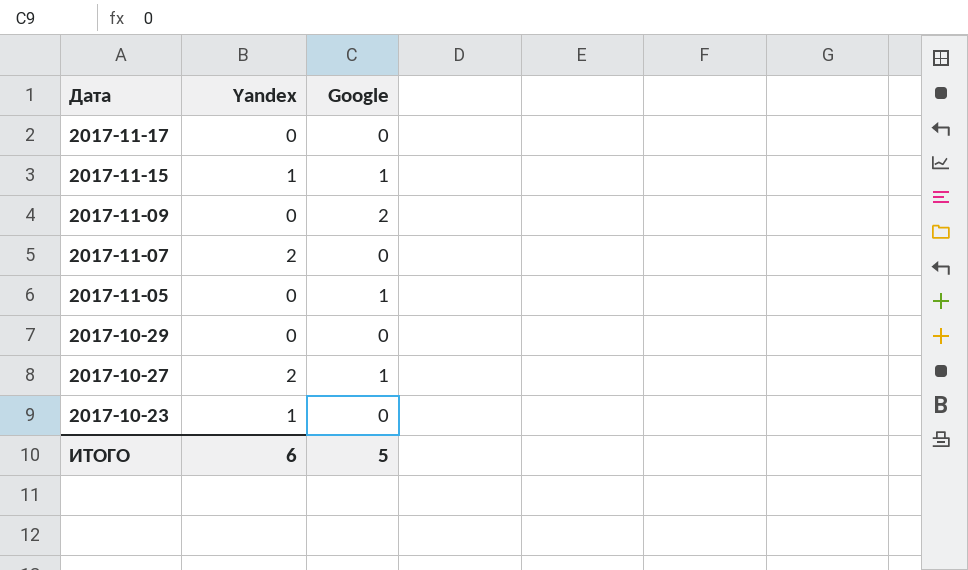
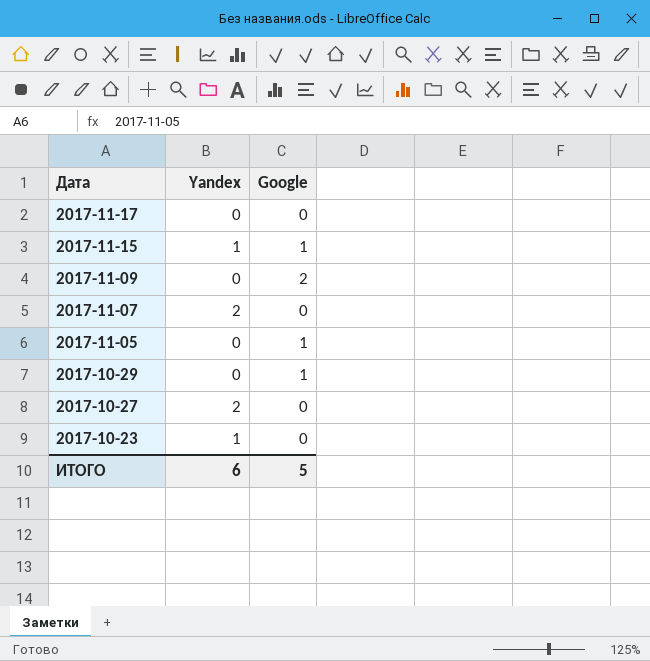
2017-10-29 | Google: 0 -> 1
2017-10-27 | Google: 1 -> 0

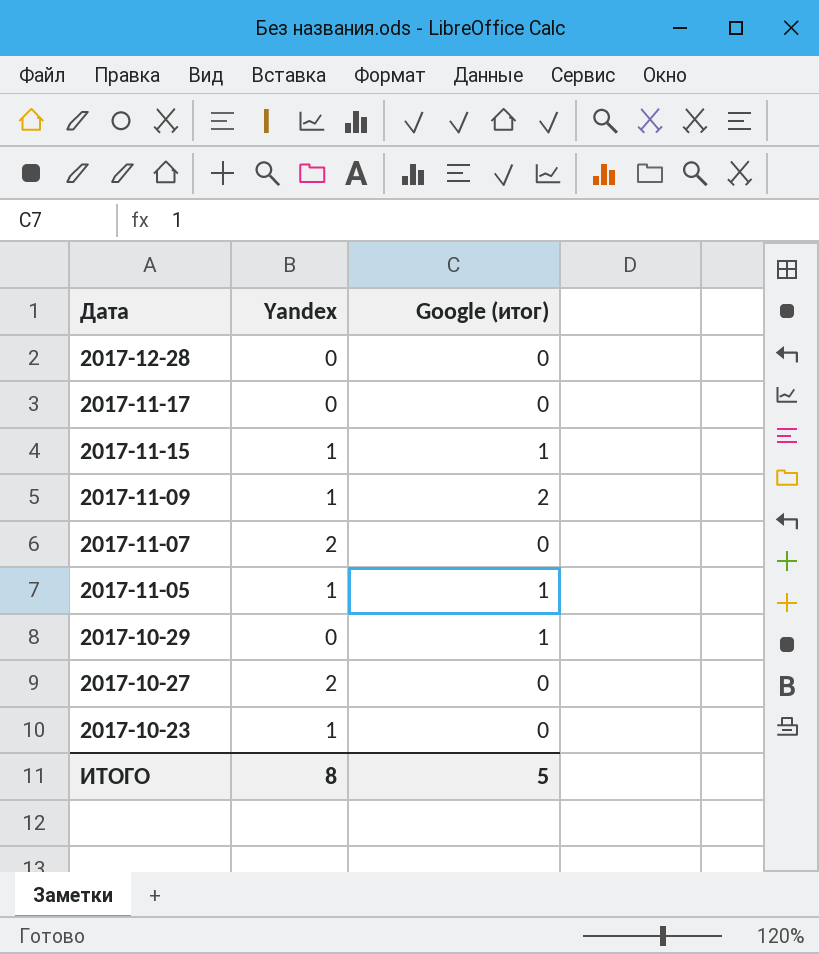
column name: Google -> Google (итог)
row 2017-12-28: none -> 0 | 0
2017-11-09 | Yandex: 0 -> 1
2017-11-05 | Yandex: 0 -> 1
ИТОГО | Yandex: 6 -> 8

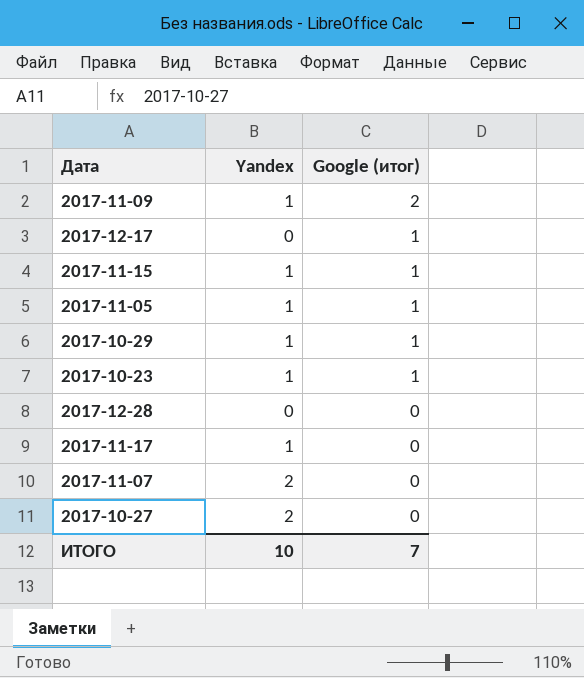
row order: Дата descending -> Google (итог) descending
row 2017-12-17: none -> 0 | 1
2017-10-29 | Yandex: 0 -> 1
2017-10-23 | Google (итог): 0 -> 1
2017-11-17 | Yandex: 0 -> 1
ИТОГО | Yandex: 8 -> 10
ИТОГО | Google (итог): 5 -> 7

